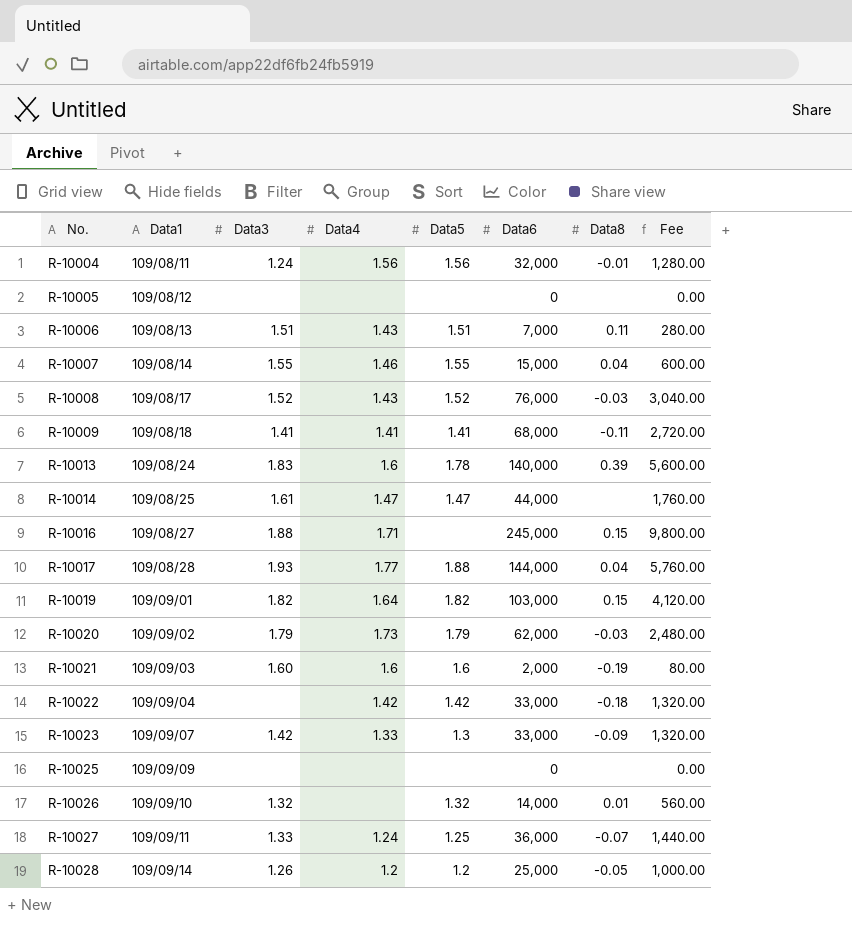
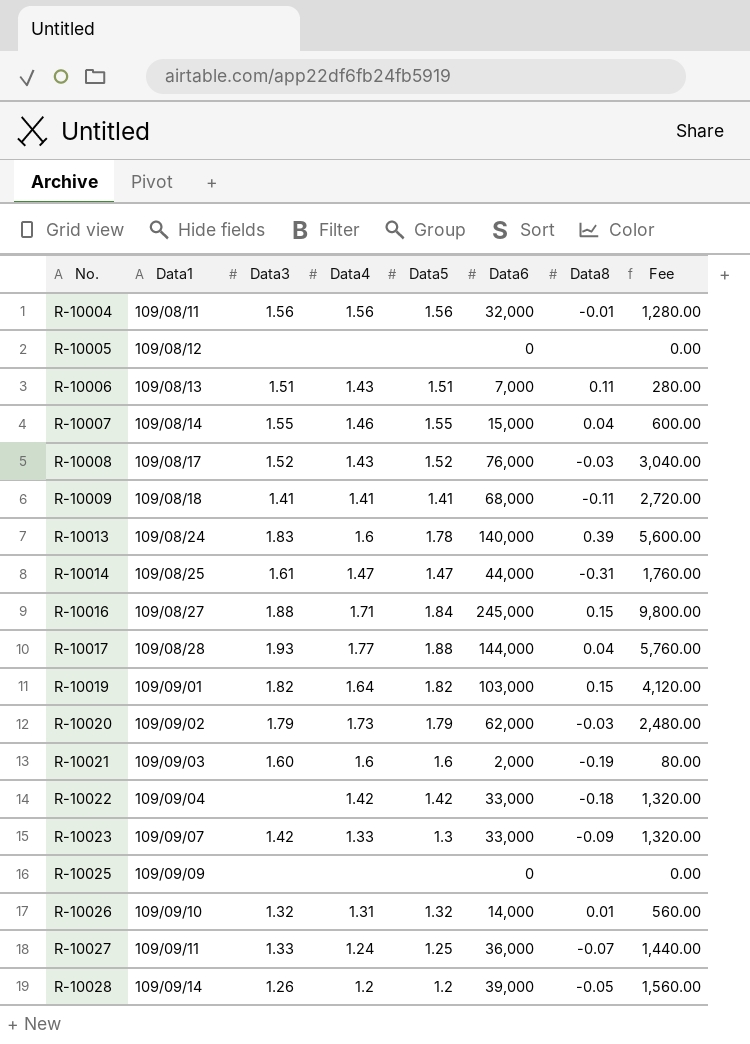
R-10004 | Data3: 1.24 -> 1.56
R-10014 | Data8: none -> -0.31
R-10016 | Data5: none -> 1.84
R-10026 | Data4: none -> 1.31
R-10028 | Data6: 25,000 -> 39,000
R-10028 | Fee: 1,000.00 -> 1,560.00

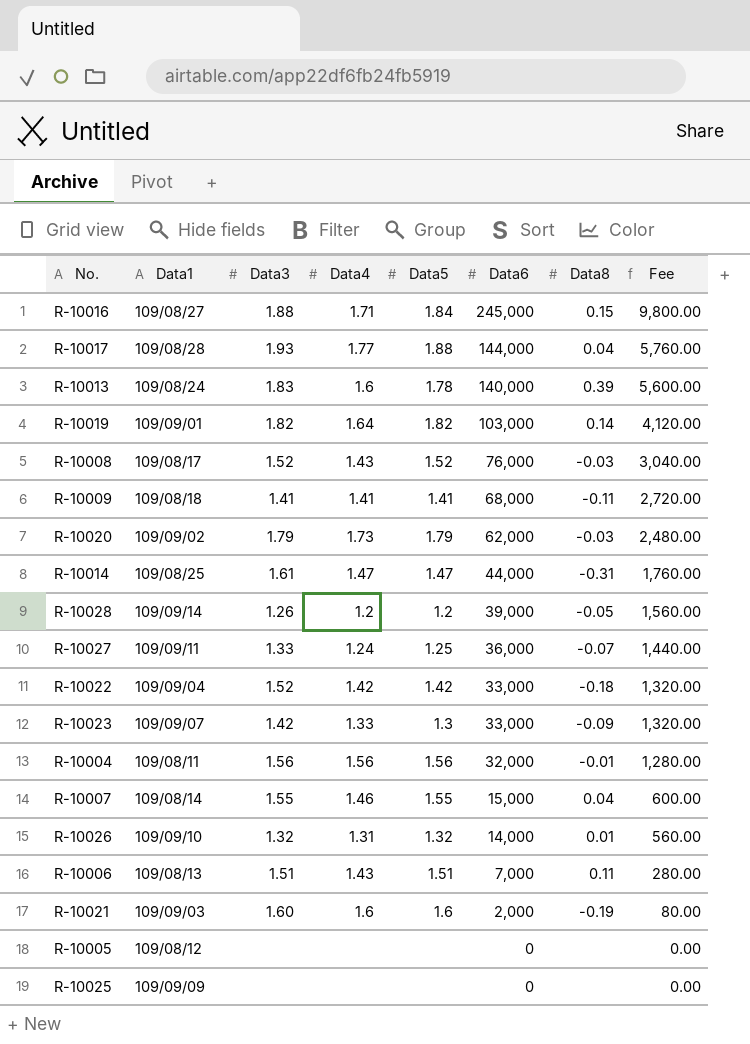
row order: No. ascending -> Data6 descending
R-10019 | Data8: 0.15 -> 0.14
R-10022 | Data3: none -> 1.52

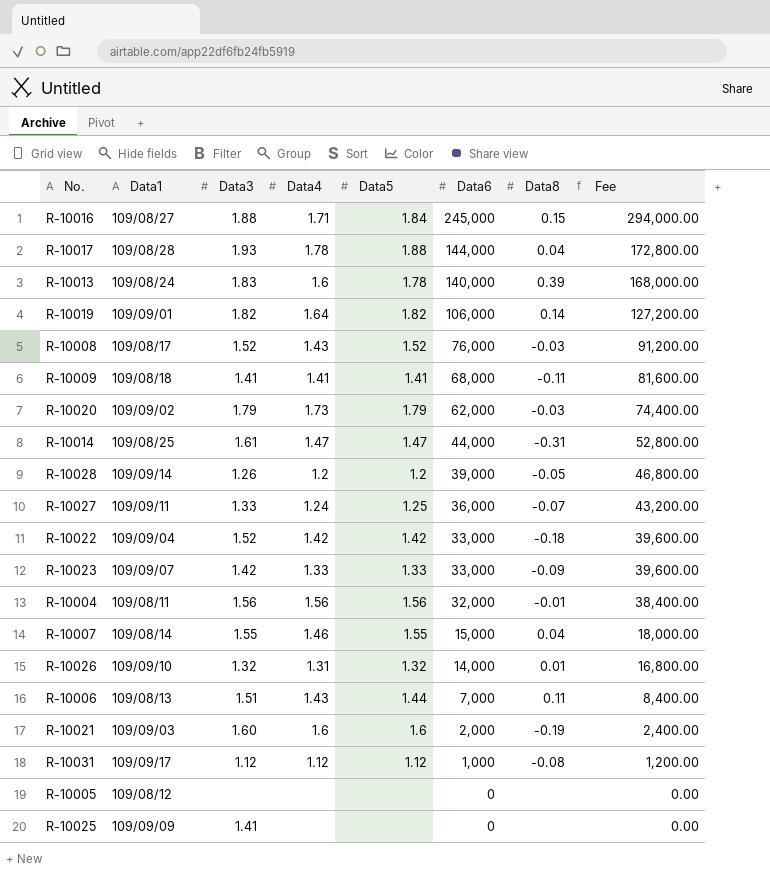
column Fee | formula: [Data6] * 0.04 -> [Data6] * 1.2
R-10017 | Data4: 1.77 -> 1.78
R-10019 | Data6: 103,000 -> 106,000
R-10023 | Data5: 1.3 -> 1.33
R-10006 | Data5: 1.51 -> 1.44
row R-10031: none -> 109/09/17 | 1.12 | 1.12 | 1.12 | 1,000 | -0.08 | 1,200.00
R-10025 | Data3: none -> 1.41

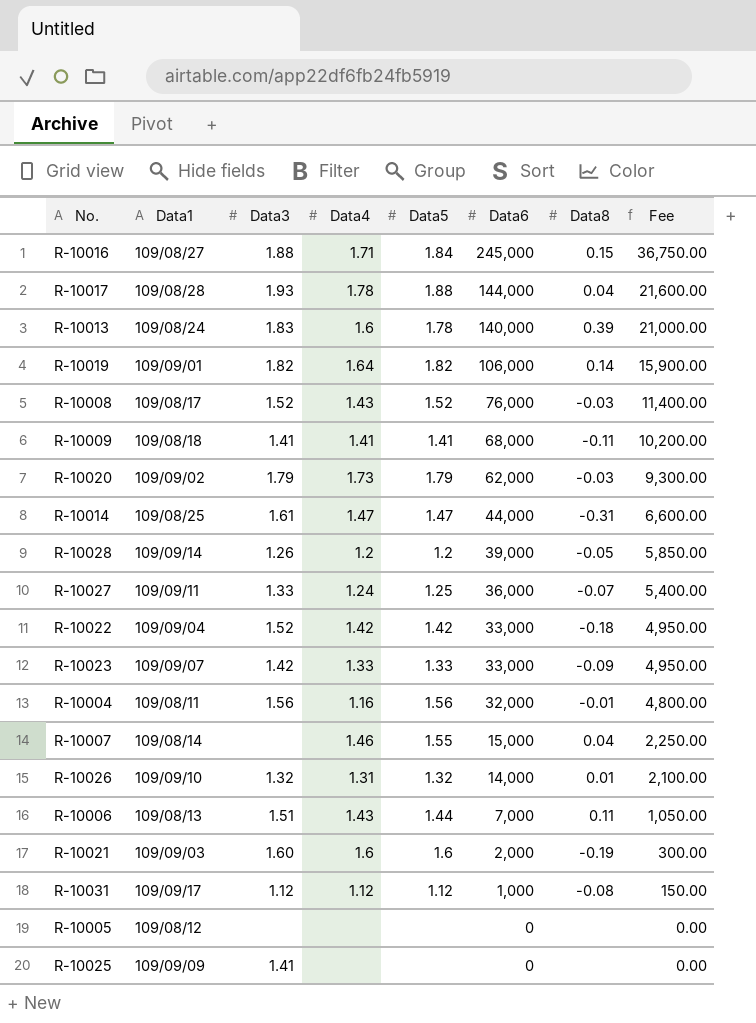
column Fee | formula: [Data6] * 1.2 -> [Data6] * 0.15
R-10004 | Data4: 1.56 -> 1.16
R-10007 | Data3: 1.55 -> none

